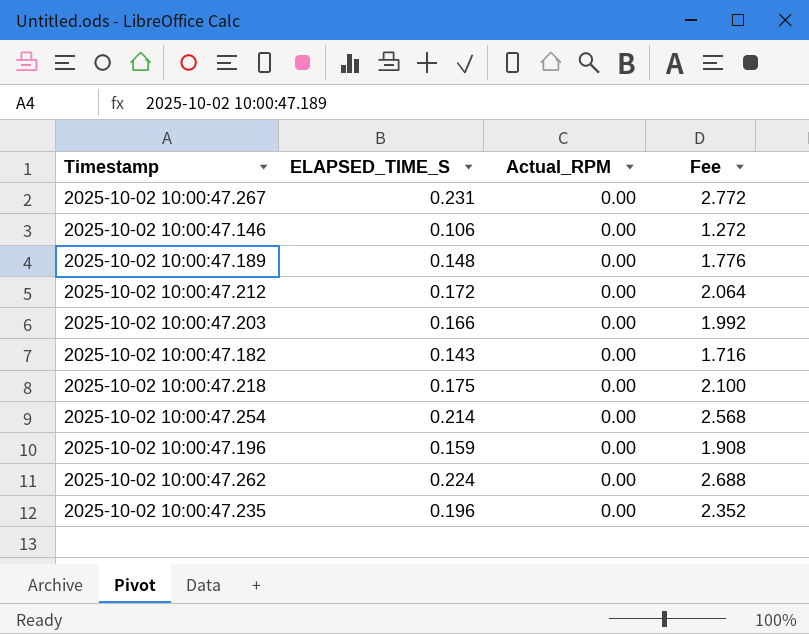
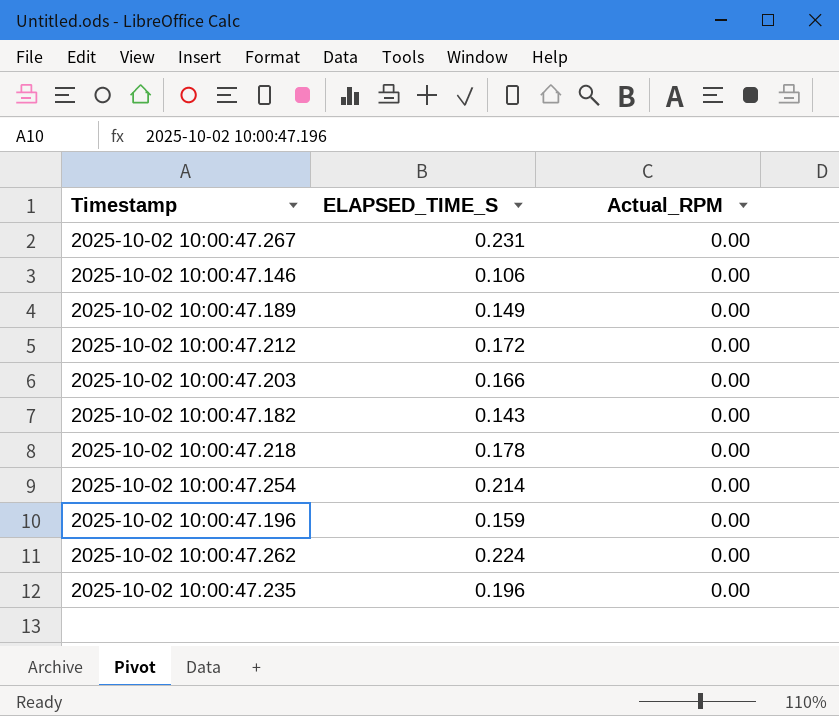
column Fee | formula: [ELAPSED_TIME_S] * 12 -> none
2025-10-02 10:00:47.189 | ELAPSED_TIME_S: 0.148 -> 0.149
2025-10-02 10:00:47.218 | ELAPSED_TIME_S: 0.175 -> 0.178

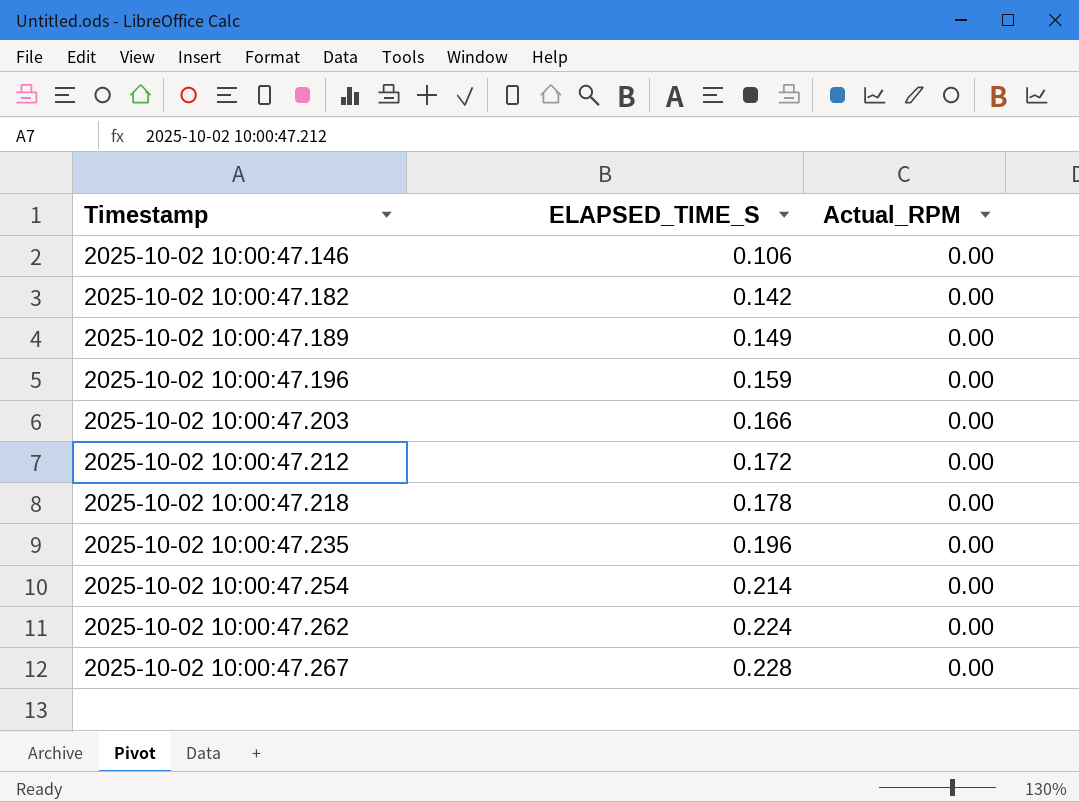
row order: none -> Timestamp ascending
2025-10-02 10:00:47.182 | ELAPSED_TIME_S: 0.143 -> 0.142
2025-10-02 10:00:47.267 | ELAPSED_TIME_S: 0.231 -> 0.228

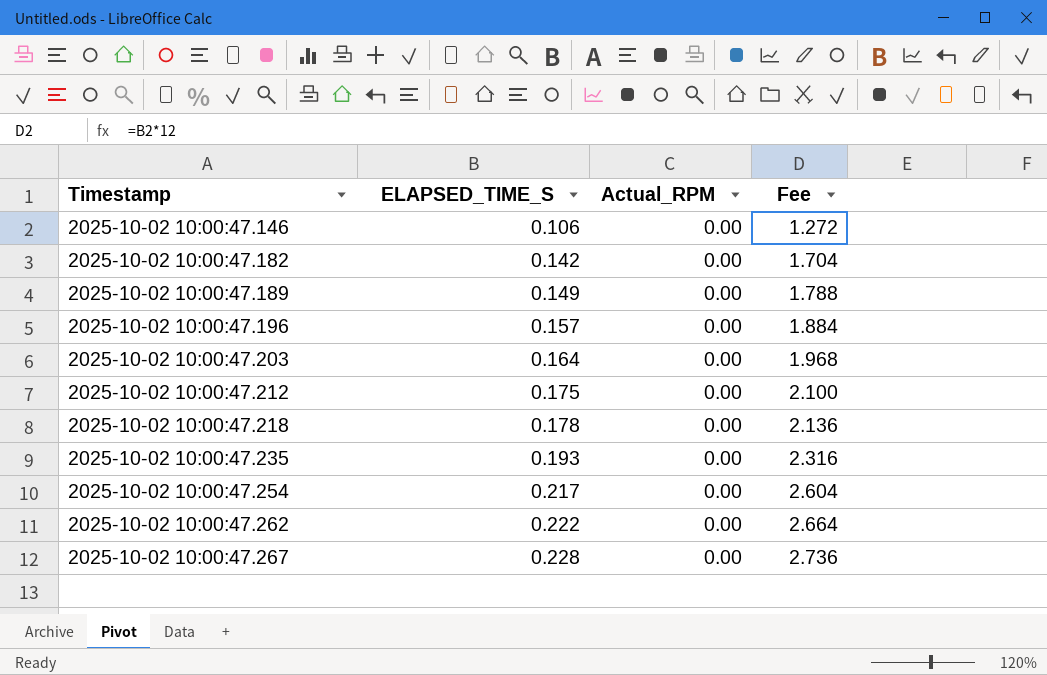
column Fee | formula: none -> [ELAPSED_TIME_S] * 12
2025-10-02 10:00:47.196 | ELAPSED_TIME_S: 0.159 -> 0.157
2025-10-02 10:00:47.203 | ELAPSED_TIME_S: 0.166 -> 0.164
2025-10-02 10:00:47.212 | ELAPSED_TIME_S: 0.172 -> 0.175
2025-10-02 10:00:47.235 | ELAPSED_TIME_S: 0.196 -> 0.193
2025-10-02 10:00:47.254 | ELAPSED_TIME_S: 0.214 -> 0.217
2025-10-02 10:00:47.262 | ELAPSED_TIME_S: 0.224 -> 0.222

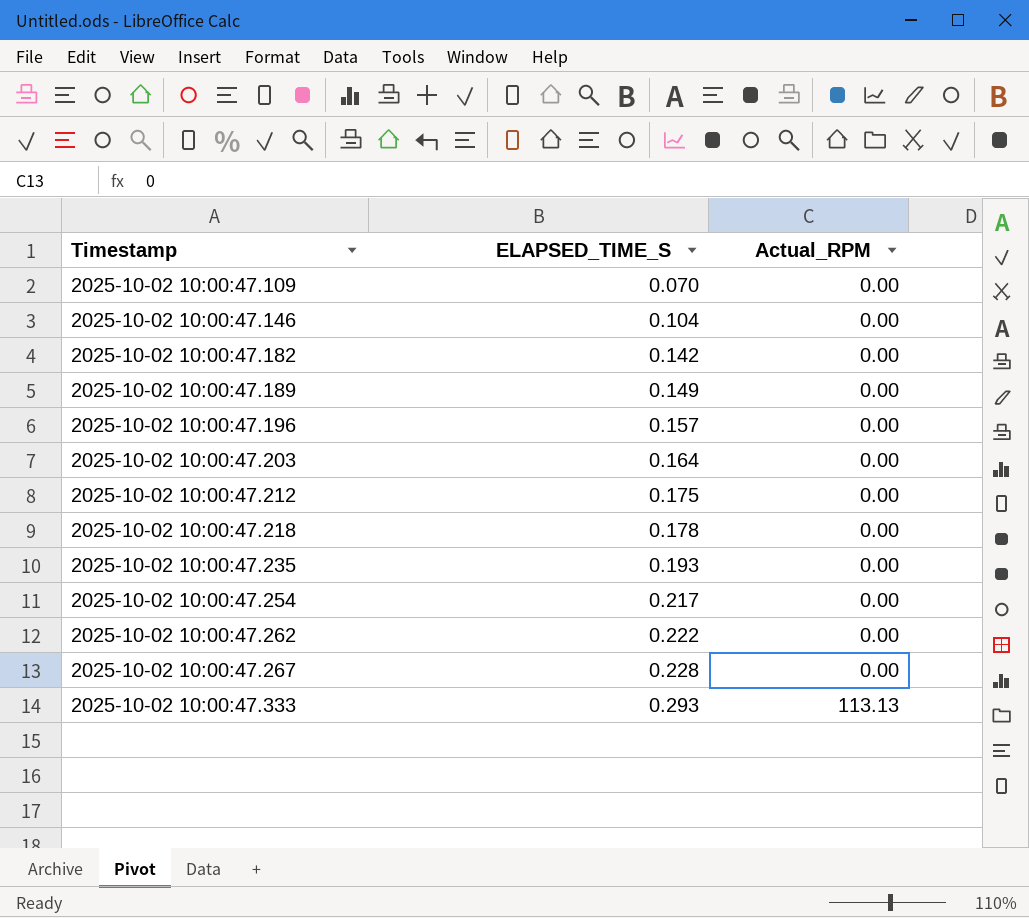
column Fee | formula: [ELAPSED_TIME_S] * 12 -> none
row 2025-10-02 10:00:47.109: none -> 0.070 | 0.00
2025-10-02 10:00:47.146 | ELAPSED_TIME_S: 0.106 -> 0.104
row 2025-10-02 10:00:47.333: none -> 0.293 | 113.13

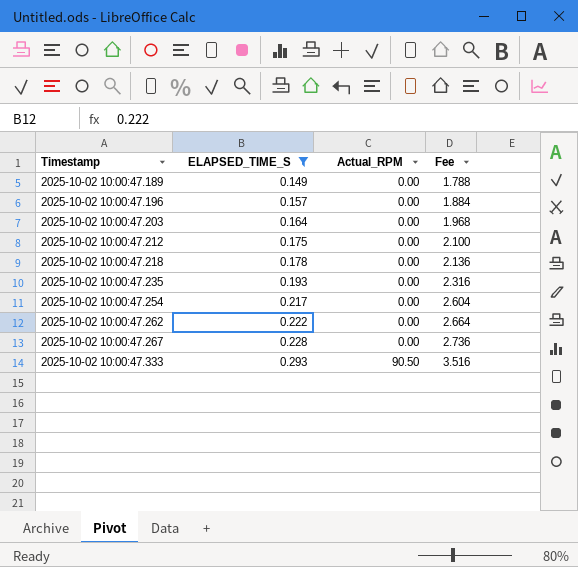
filter: none -> ELAPSED_TIME_S >= 0.149
column Fee | formula: none -> [ELAPSED_TIME_S] * 12
2025-10-02 10:00:47.333 | Actual_RPM: 113.13 -> 90.50

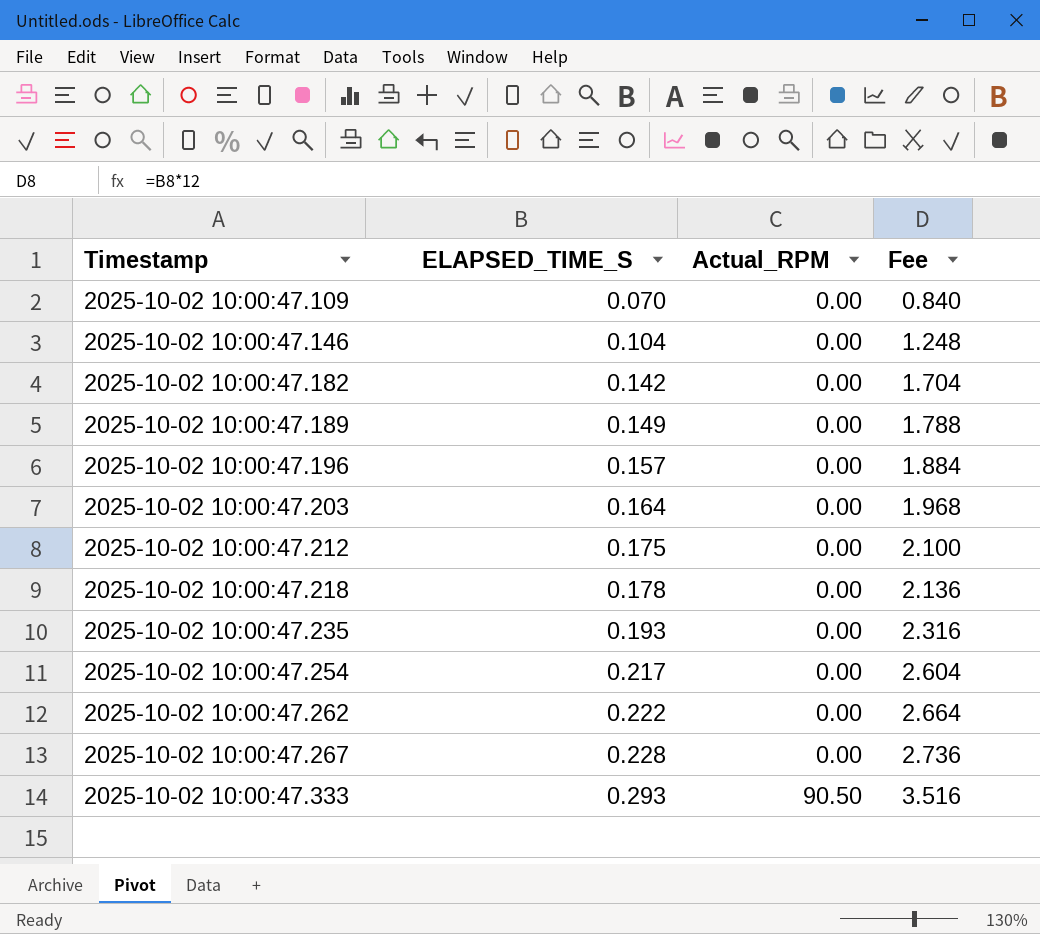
filter: ELAPSED_TIME_S >= 0.149 -> none

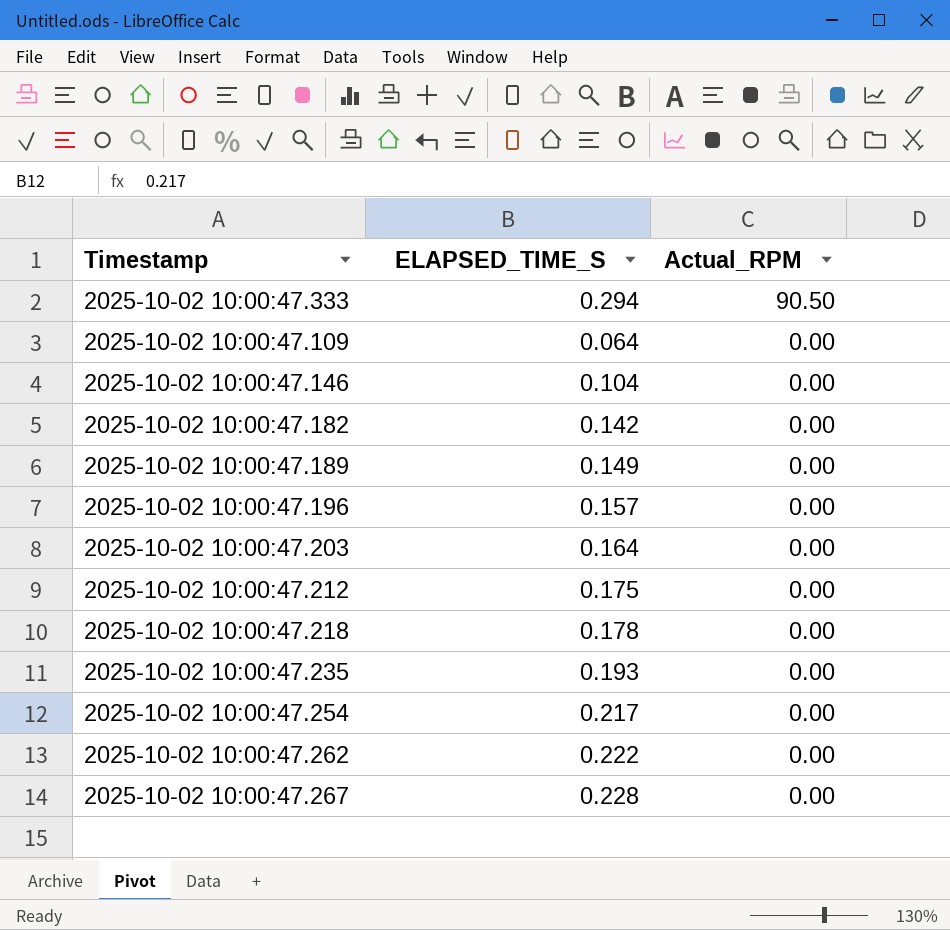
row order: Timestamp ascending -> Actual_RPM descending
column Fee | formula: [ELAPSED_TIME_S] * 12 -> none
2025-10-02 10:00:47.333 | ELAPSED_TIME_S: 0.293 -> 0.294
2025-10-02 10:00:47.109 | ELAPSED_TIME_S: 0.070 -> 0.064

